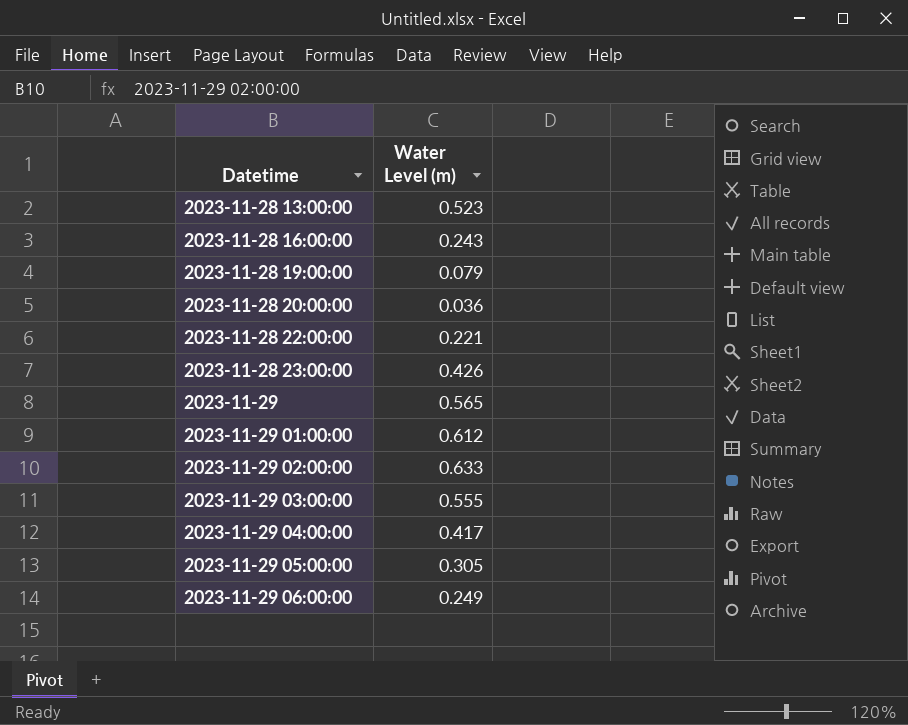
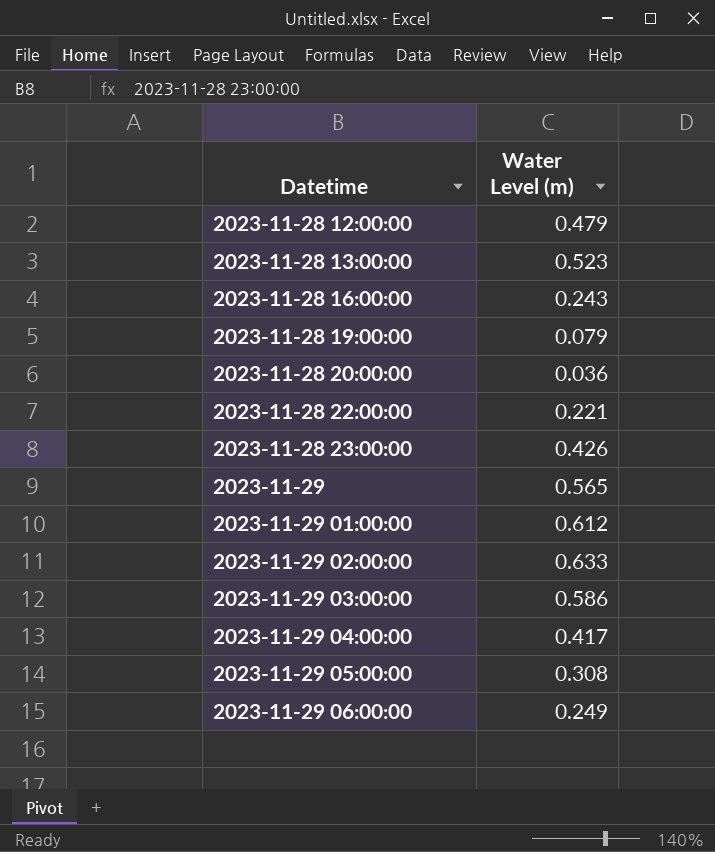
row 2023-11-28 12:00:00: none -> 0.479
2023-11-29 03:00:00 | Water Level (m): 0.555 -> 0.586
2023-11-29 05:00:00 | Water Level (m): 0.305 -> 0.308

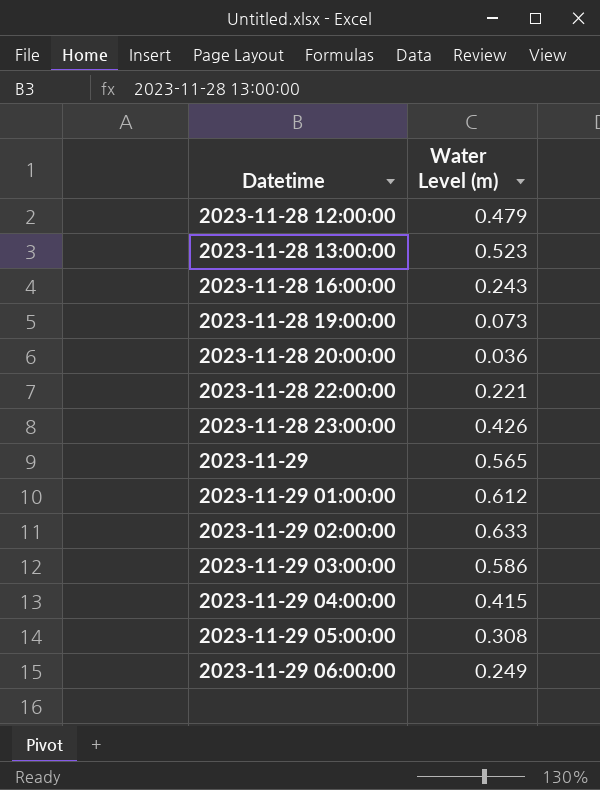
2023-11-28 19:00:00 | Water Level (m): 0.079 -> 0.073
2023-11-29 04:00:00 | Water Level (m): 0.417 -> 0.415

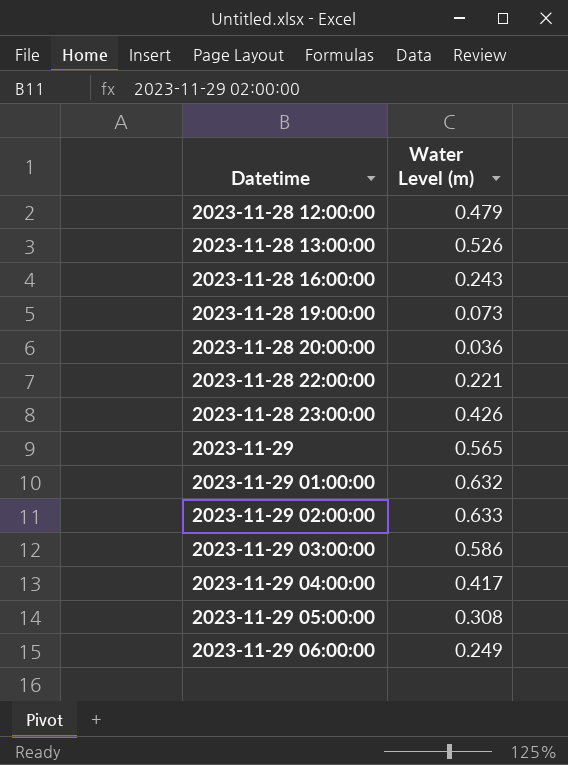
2023-11-28 13:00:00 | Water Level (m): 0.523 -> 0.526
2023-11-29 01:00:00 | Water Level (m): 0.612 -> 0.632
2023-11-29 04:00:00 | Water Level (m): 0.415 -> 0.417

